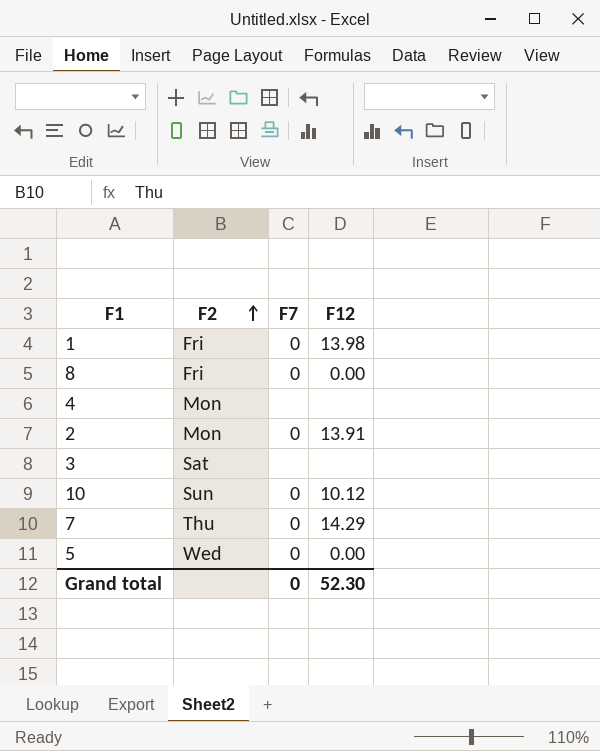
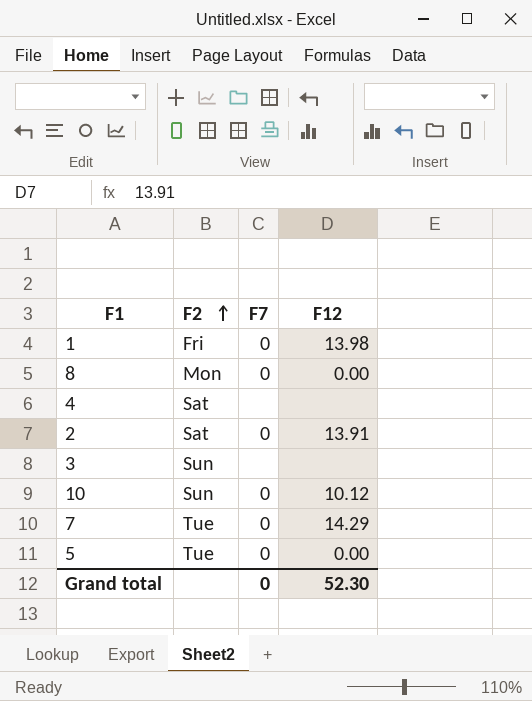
8 | F2: Fri -> Mon
4 | F2: Mon -> Sat
2 | F2: Mon -> Sat
3 | F2: Sat -> Sun
7 | F2: Thu -> Tue
5 | F2: Wed -> Tue

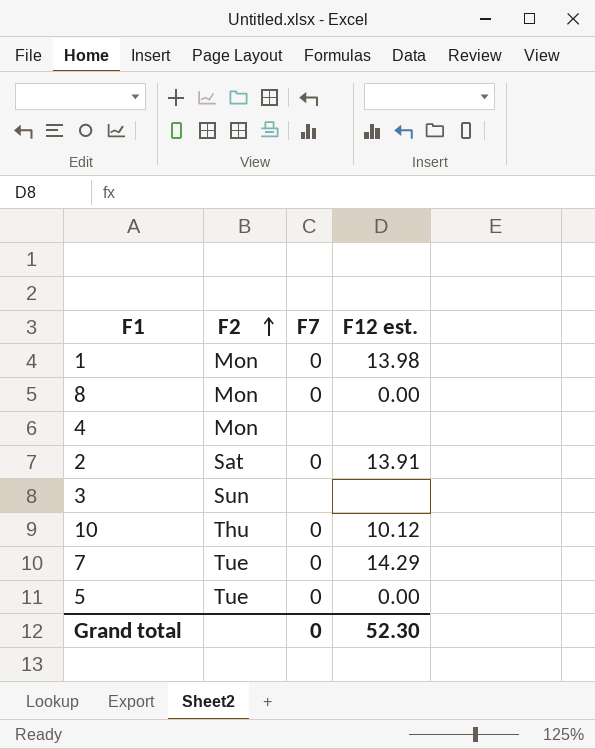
column name: F12 -> F12 est.
1 | F2: Fri -> Mon
4 | F2: Sat -> Mon
10 | F2: Sun -> Thu

